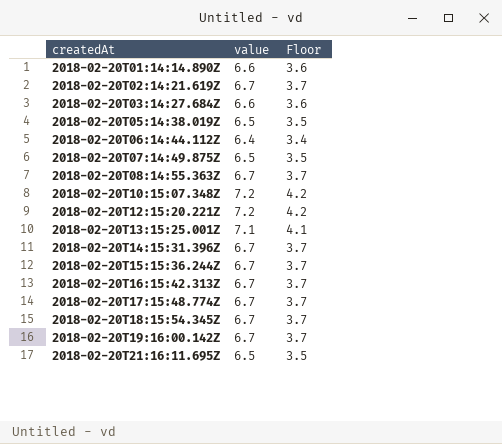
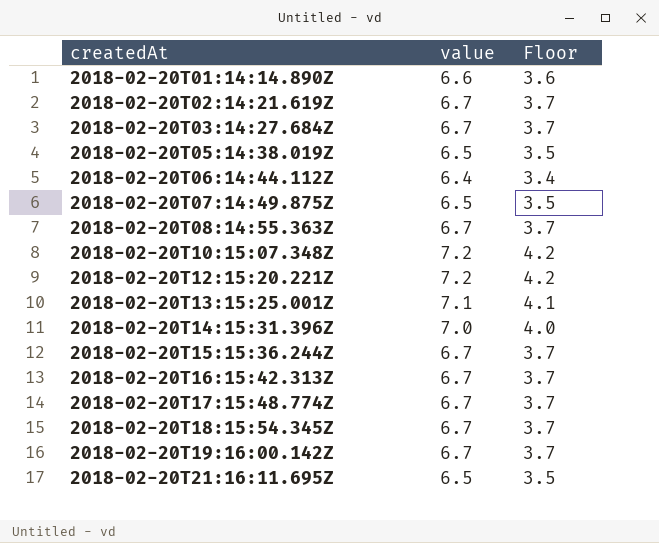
2018-02-20T03:14:27.684Z | value: 6.6 -> 6.7
2018-02-20T03:14:27.684Z | Floor: 3.6 -> 3.7
2018-02-20T14:15:31.396Z | value: 6.7 -> 7.0
2018-02-20T14:15:31.396Z | Floor: 3.7 -> 4.0

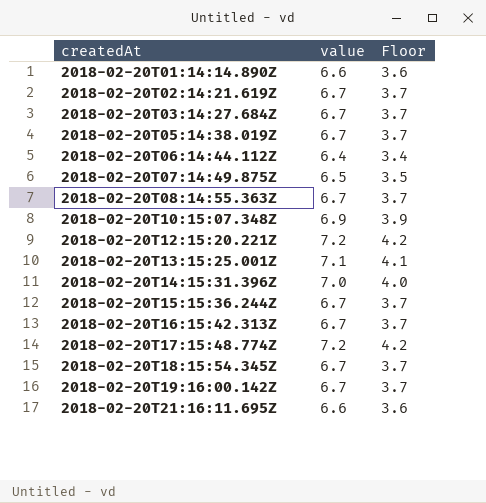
2018-02-20T05:14:38.019Z | value: 6.5 -> 6.7
2018-02-20T05:14:38.019Z | Floor: 3.5 -> 3.7
2018-02-20T10:15:07.348Z | value: 7.2 -> 6.9
2018-02-20T10:15:07.348Z | Floor: 4.2 -> 3.9
2018-02-20T17:15:48.774Z | value: 6.7 -> 7.2
2018-02-20T17:15:48.774Z | Floor: 3.7 -> 4.2
2018-02-20T21:16:11.695Z | value: 6.5 -> 6.6
2018-02-20T21:16:11.695Z | Floor: 3.5 -> 3.6

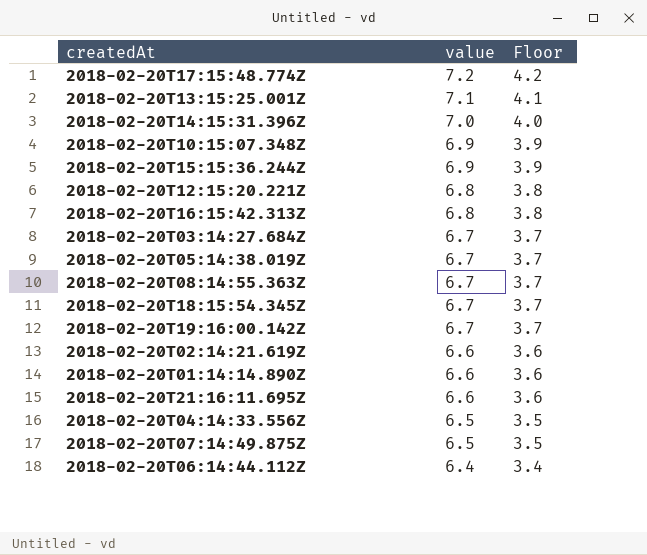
row order: createdAt ascending -> value descending
2018-02-20T15:15:36.244Z | value: 6.7 -> 6.9
2018-02-20T15:15:36.244Z | Floor: 3.7 -> 3.9
2018-02-20T12:15:20.221Z | value: 7.2 -> 6.8
2018-02-20T12:15:20.221Z | Floor: 4.2 -> 3.8
2018-02-20T16:15:42.313Z | value: 6.7 -> 6.8
2018-02-20T16:15:42.313Z | Floor: 3.7 -> 3.8
2018-02-20T02:14:21.619Z | value: 6.7 -> 6.6
2018-02-20T02:14:21.619Z | Floor: 3.7 -> 3.6
row 2018-02-20T04:14:33.556Z: none -> 6.5 | 3.5

